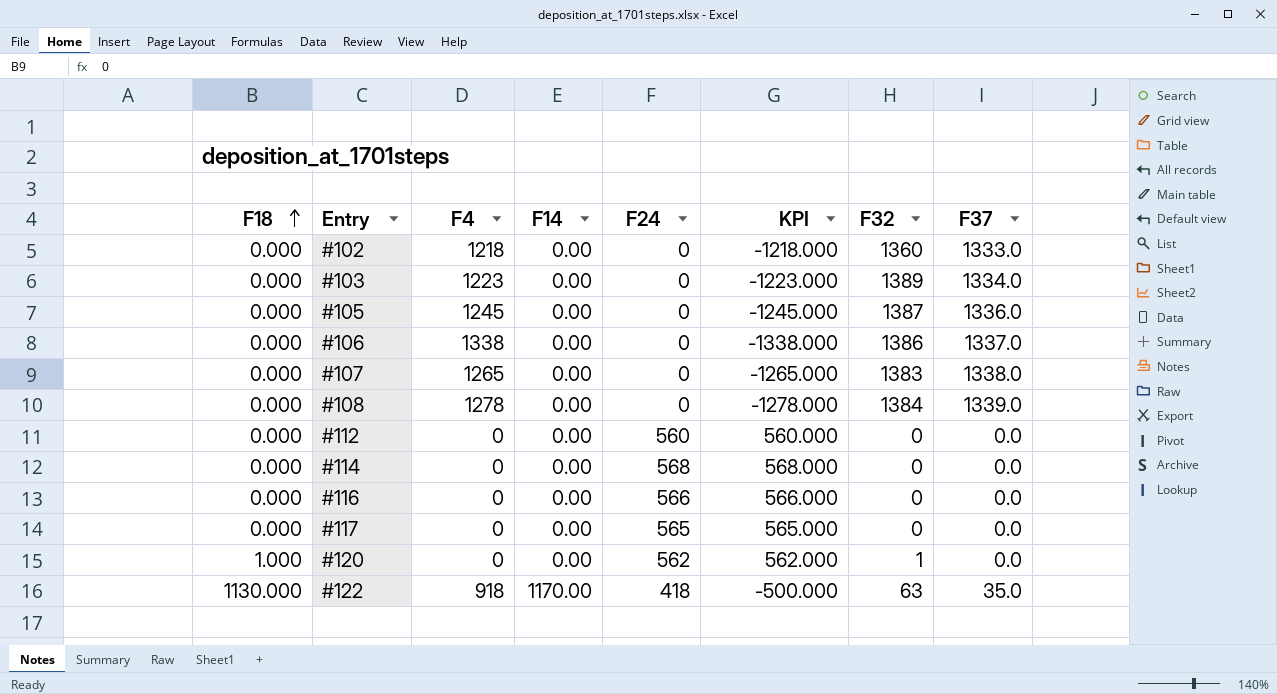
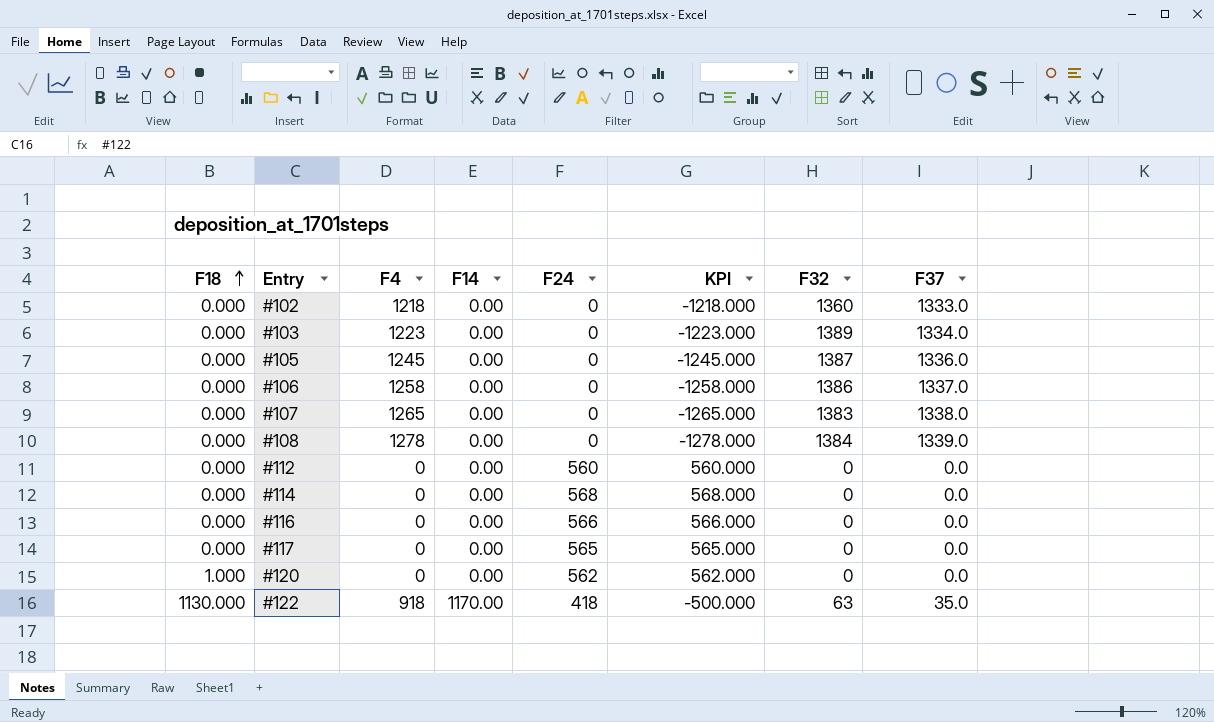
#106 | F4: 1338 -> 1258
#106 | KPI: -1338.000 -> -1258.000
#120 | F32: 1 -> 0

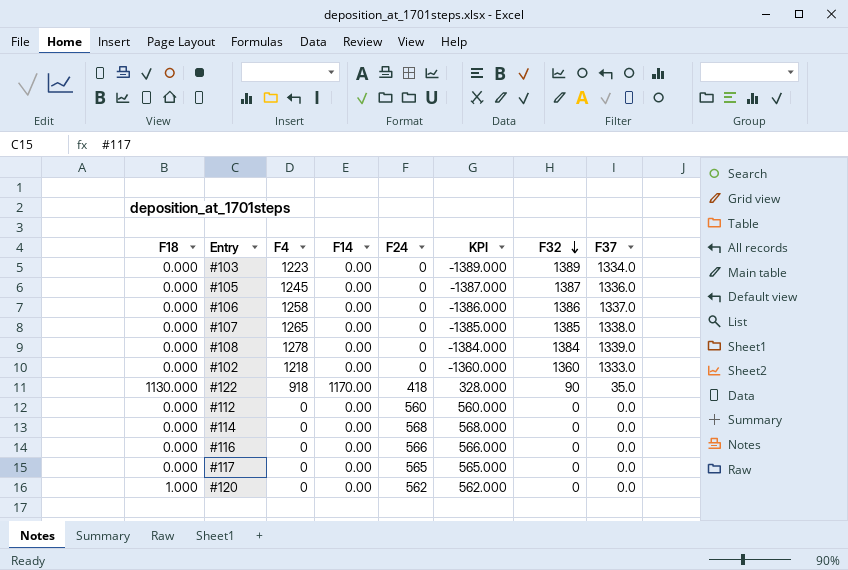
row order: F18 ascending -> F32 descending
column KPI | formula: [F24] - [F4] -> [F24] - [F32]
#107 | F32: 1383 -> 1385
#122 | F32: 63 -> 90

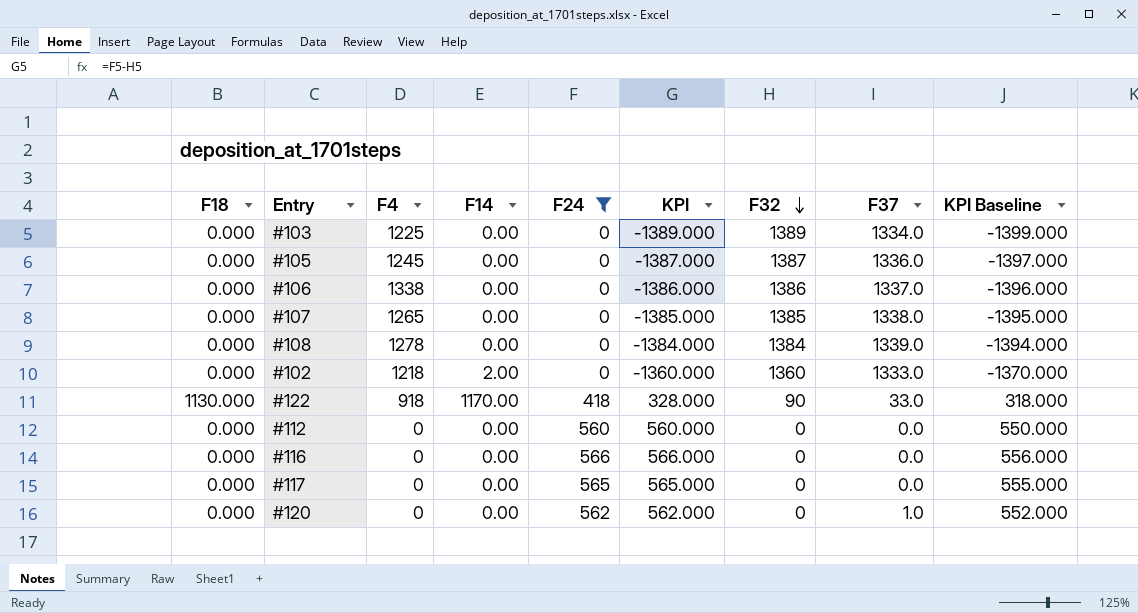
filter: none -> F24 != 568
column KPI Baseline | formula: none -> [KPI] - 10
#103 | F4: 1223 -> 1225
#106 | F4: 1258 -> 1338
#102 | F14: 0.00 -> 2.00
#122 | F37: 35.0 -> 33.0
#120 | F18: 1.000 -> 0.000
#120 | F37: 0.0 -> 1.0

